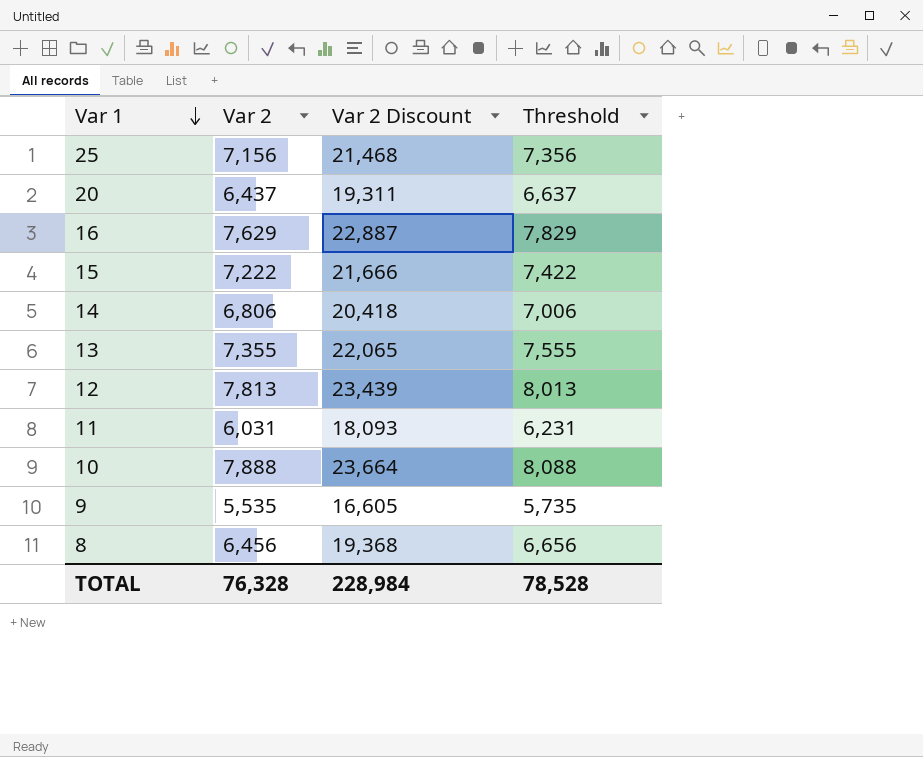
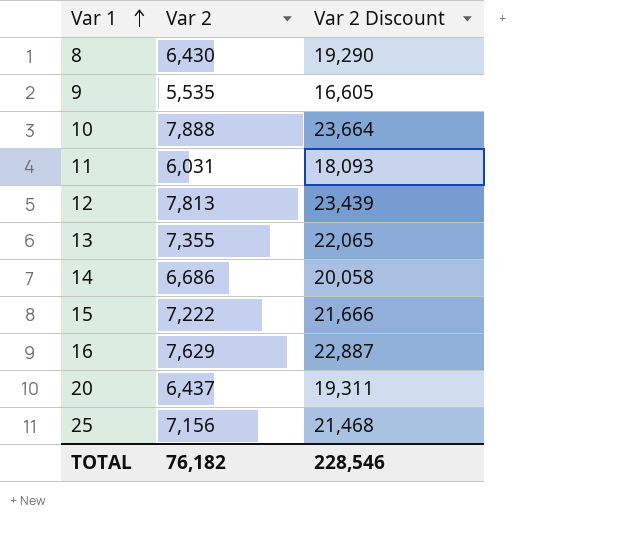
row order: Var 1 descending -> Var 1 ascending
column Threshold | formula: [Var 2] + 200 -> none
8 | Var 2: 6,456 -> 6,430
8 | Var 2 Discount: 19,368 -> 19,290
14 | Var 2: 6,806 -> 6,686
14 | Var 2 Discount: 20,418 -> 20,058
TOTAL | Var 2: 76,328 -> 76,182
TOTAL | Var 2 Discount: 228,984 -> 228,546

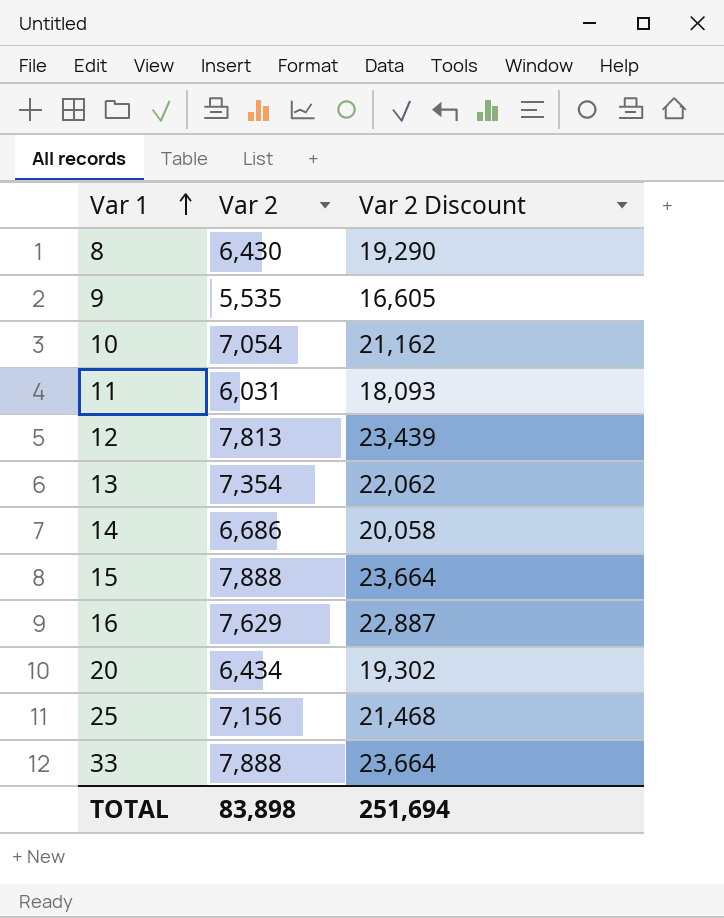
10 | Var 2: 7,888 -> 7,054
10 | Var 2 Discount: 23,664 -> 21,162
13 | Var 2: 7,355 -> 7,354
13 | Var 2 Discount: 22,065 -> 22,062
15 | Var 2: 7,222 -> 7,888
15 | Var 2 Discount: 21,666 -> 23,664
20 | Var 2: 6,437 -> 6,434
20 | Var 2 Discount: 19,311 -> 19,302
row 33: none -> 7,888 | 23,664
TOTAL | Var 2: 76,182 -> 83,898
TOTAL | Var 2 Discount: 228,546 -> 251,694

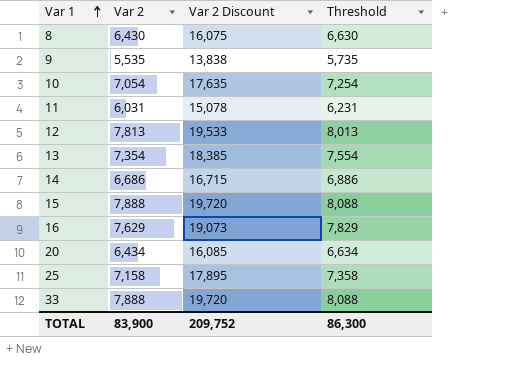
column Var 2 Discount | formula: [Var 2] * 3 -> [Var 2] * 2.5
column Threshold | formula: none -> [Var 2] + 200
25 | Var 2: 7,156 -> 7,158
TOTAL | Var 2: 83,898 -> 83,900
TOTAL | Var 2 Discount: 251,694 -> 209,752

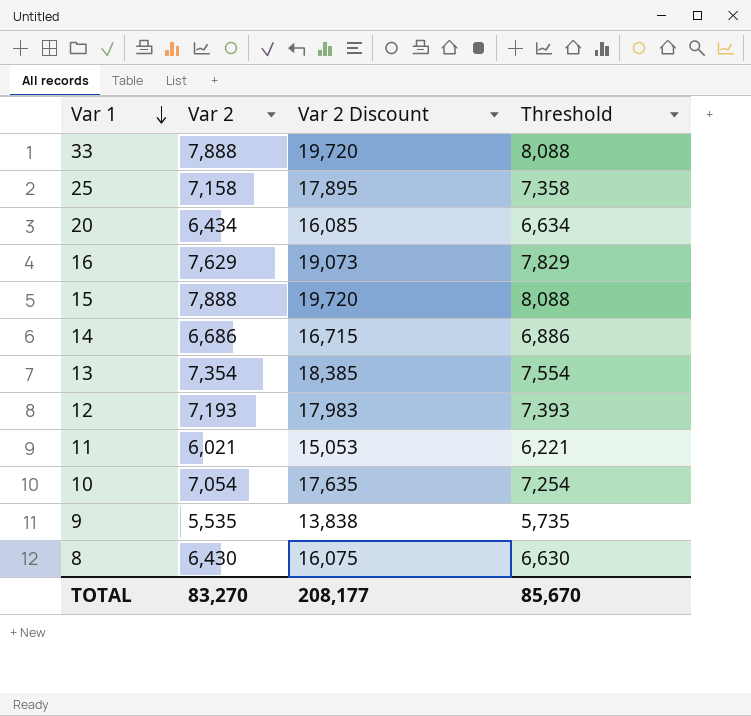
row order: Var 1 ascending -> Var 1 descending
12 | Var 2: 7,813 -> 7,193
12 | Var 2 Discount: 19,533 -> 17,983
12 | Threshold: 8,013 -> 7,393
11 | Var 2: 6,031 -> 6,021
11 | Var 2 Discount: 15,078 -> 15,053
11 | Threshold: 6,231 -> 6,221
TOTAL | Var 2: 83,900 -> 83,270
TOTAL | Var 2 Discount: 209,752 -> 208,177
TOTAL | Threshold: 86,300 -> 85,670

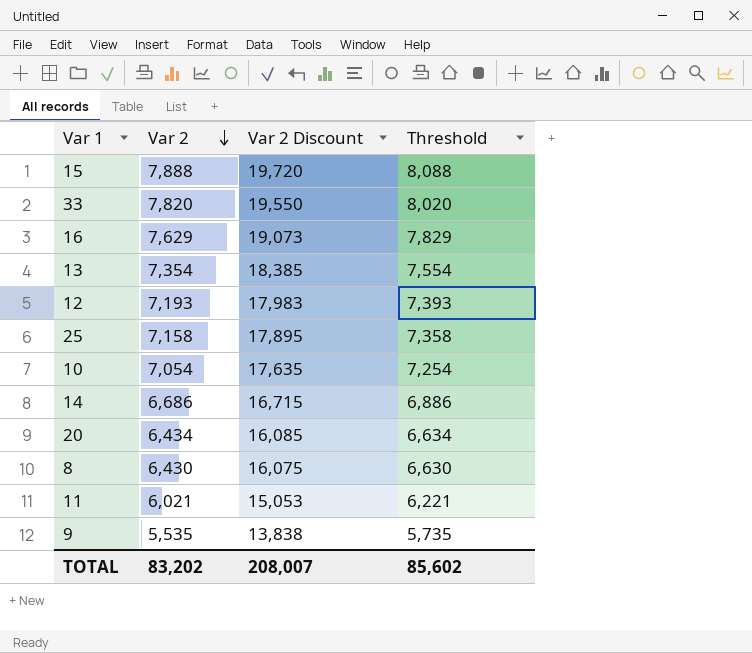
row order: Var 1 descending -> Var 2 descending
33 | Var 2: 7,888 -> 7,820
33 | Var 2 Discount: 19,720 -> 19,550
33 | Threshold: 8,088 -> 8,020
TOTAL | Var 2: 83,270 -> 83,202
TOTAL | Var 2 Discount: 208,177 -> 208,007
TOTAL | Threshold: 85,670 -> 85,602

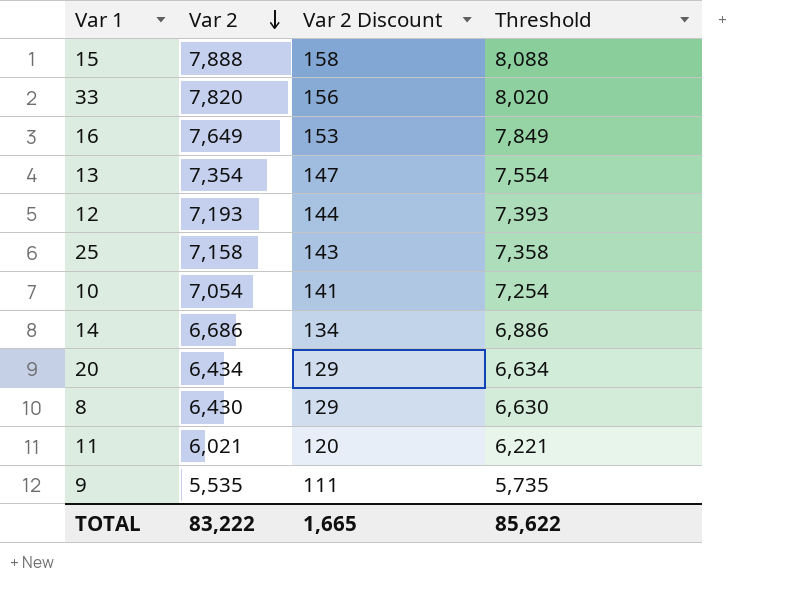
column Var 2 Discount | formula: [Var 2] * 2.5 -> [Var 2] * 0.02
16 | Var 2: 7,629 -> 7,649
16 | Threshold: 7,829 -> 7,849
TOTAL | Var 2: 83,202 -> 83,222
TOTAL | Var 2 Discount: 208,007 -> 1,665
TOTAL | Threshold: 85,602 -> 85,622

